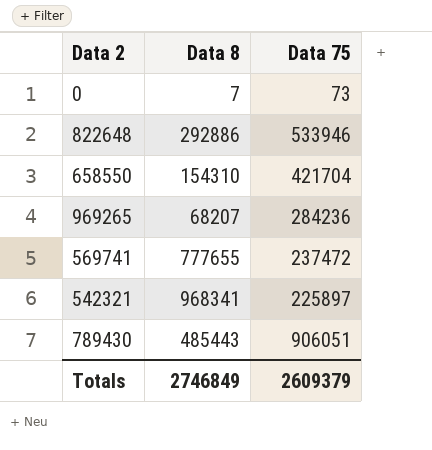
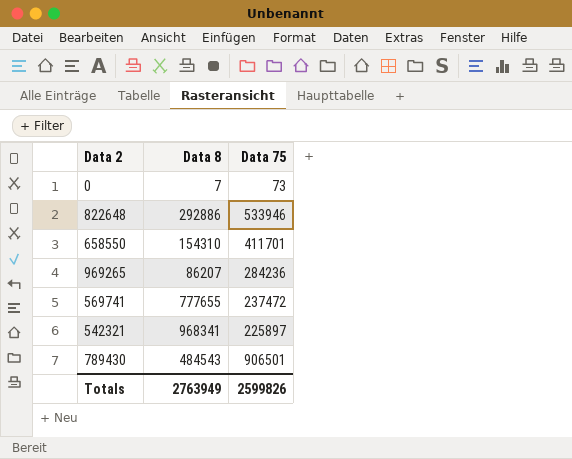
658550 | Data 75: 421704 -> 411701
969265 | Data 8: 68207 -> 86207
789430 | Data 8: 485443 -> 484543
789430 | Data 75: 906051 -> 906501
Totals | Data 8: 2746849 -> 2763949
Totals | Data 75: 2609379 -> 2599826

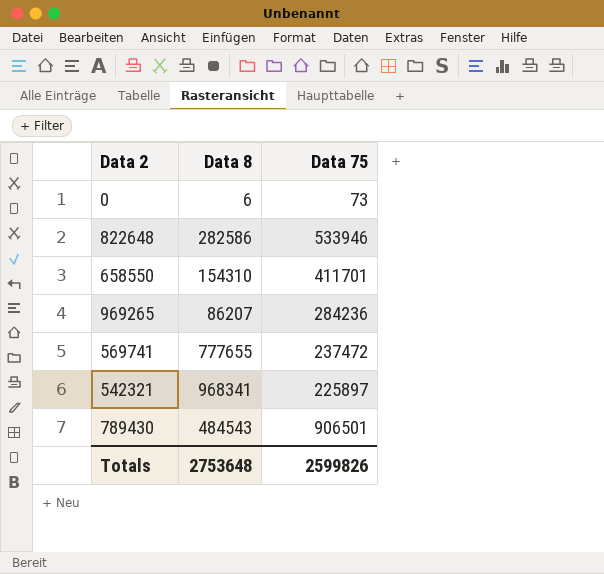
0 | Data 8: 7 -> 6
822648 | Data 8: 292886 -> 282586
Totals | Data 8: 2763949 -> 2753648

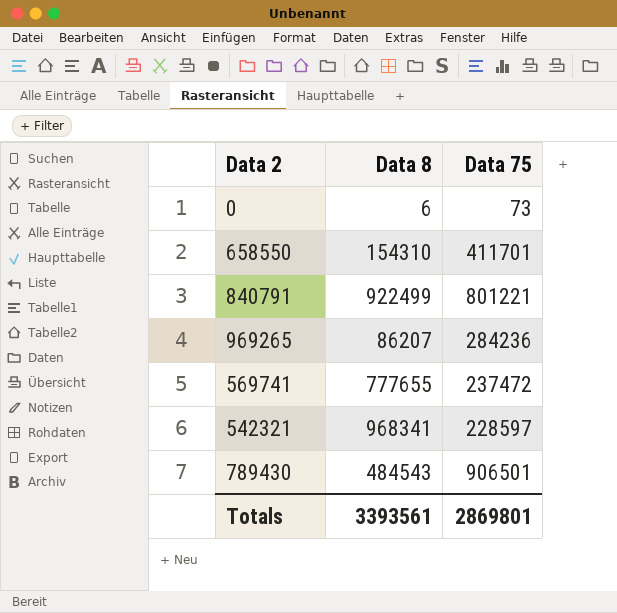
row 822648: 282586 | 533946 -> none
row 840791: none -> 922499 | 801221
542321 | Data 75: 225897 -> 228597
Totals | Data 8: 2753648 -> 3393561
Totals | Data 75: 2599826 -> 2869801

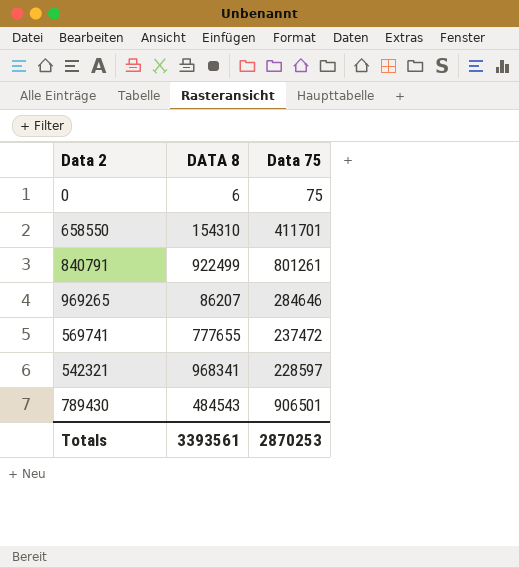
column name: Data 8 -> DATA 8
0 | Data 75: 73 -> 75
840791 | Data 75: 801221 -> 801261
969265 | Data 75: 284236 -> 284646
Totals | Data 75: 2869801 -> 2870253

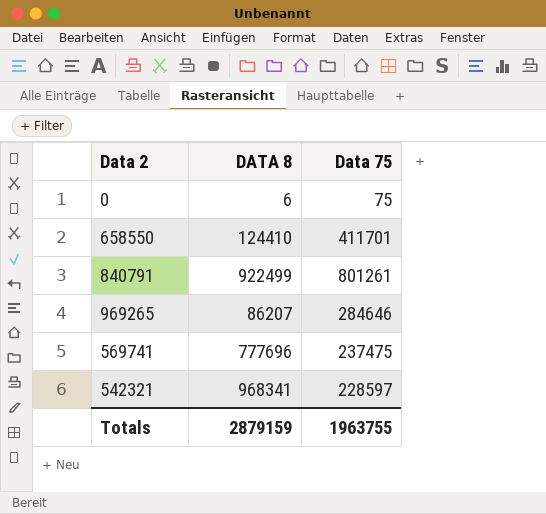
row 789430: 484543 | 906501 -> none
658550 | DATA 8: 154310 -> 124410
569741 | DATA 8: 777655 -> 777696
569741 | Data 75: 237472 -> 237475
Totals | DATA 8: 3393561 -> 2879159
Totals | Data 75: 2870253 -> 1963755

